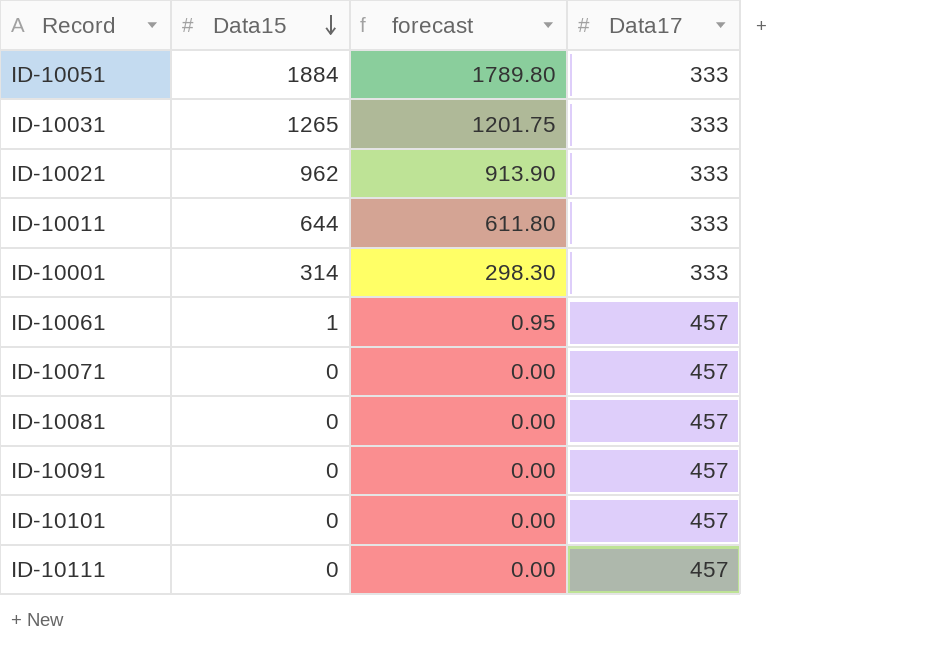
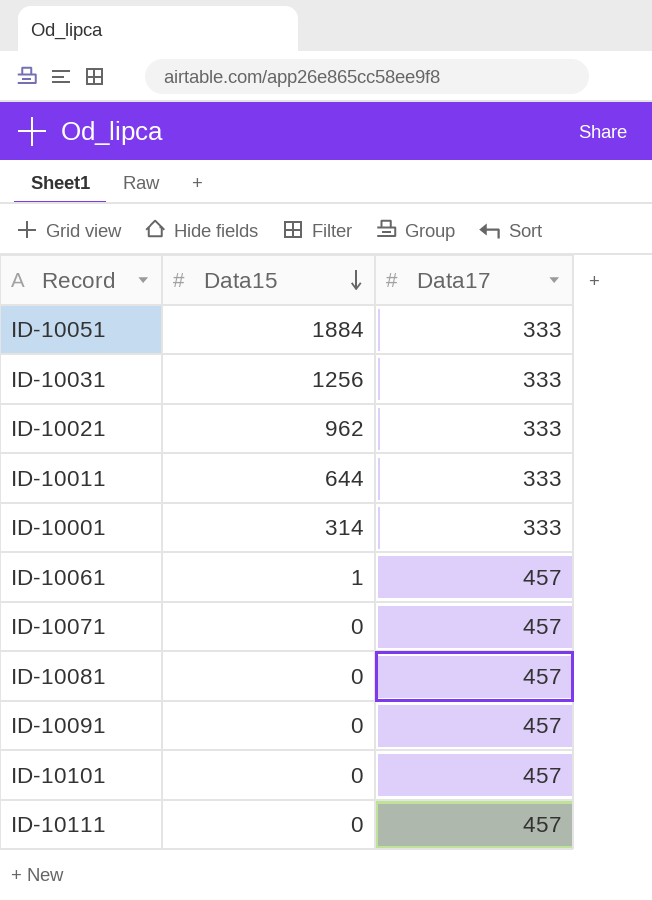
column forecast | formula: [Data15] * 0.95 -> none
ID-10031 | Data15: 1265 -> 1256

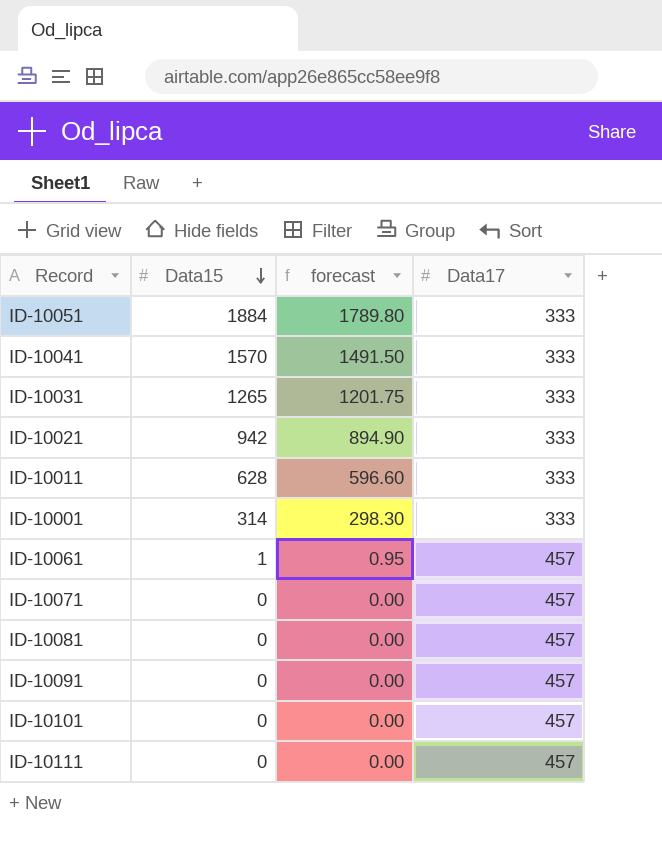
column forecast | formula: none -> [Data15] * 0.95
row ID-10041: none -> 1570 | 1491.50 | 333
ID-10031 | Data15: 1256 -> 1265
ID-10021 | Data15: 962 -> 942
ID-10011 | Data15: 644 -> 628

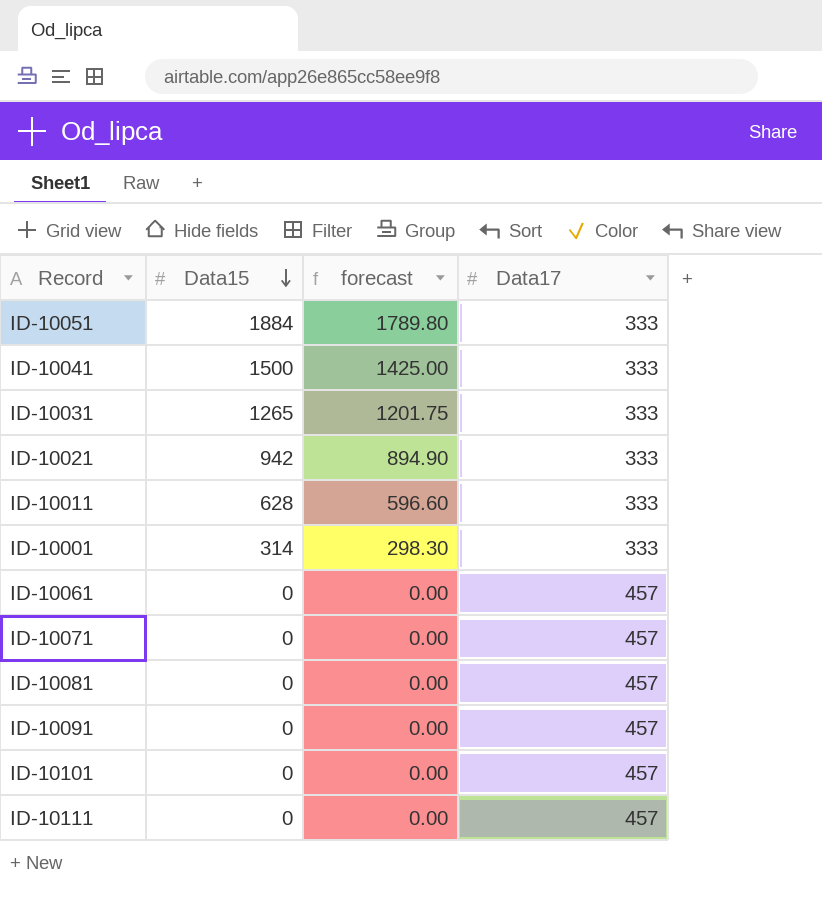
ID-10041 | Data15: 1570 -> 1500
ID-10041 | forecast: 1491.50 -> 1425.00
ID-10061 | Data15: 1 -> 0
ID-10061 | forecast: 0.95 -> 0.00

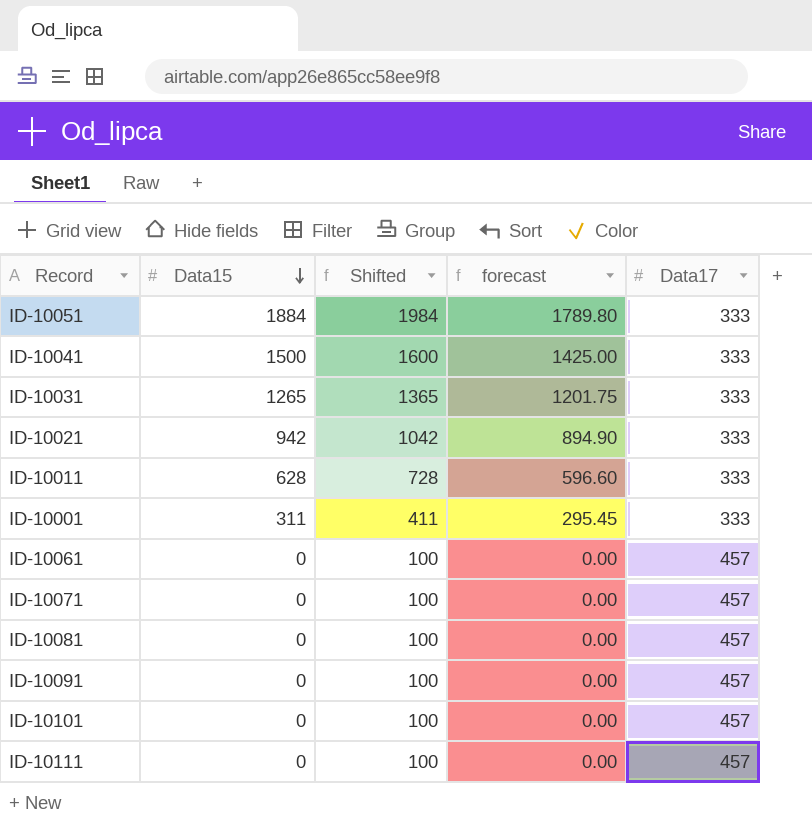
column Shifted | formula: none -> [Data15] + 100
ID-10001 | Data15: 314 -> 311
ID-10001 | forecast: 298.30 -> 295.45

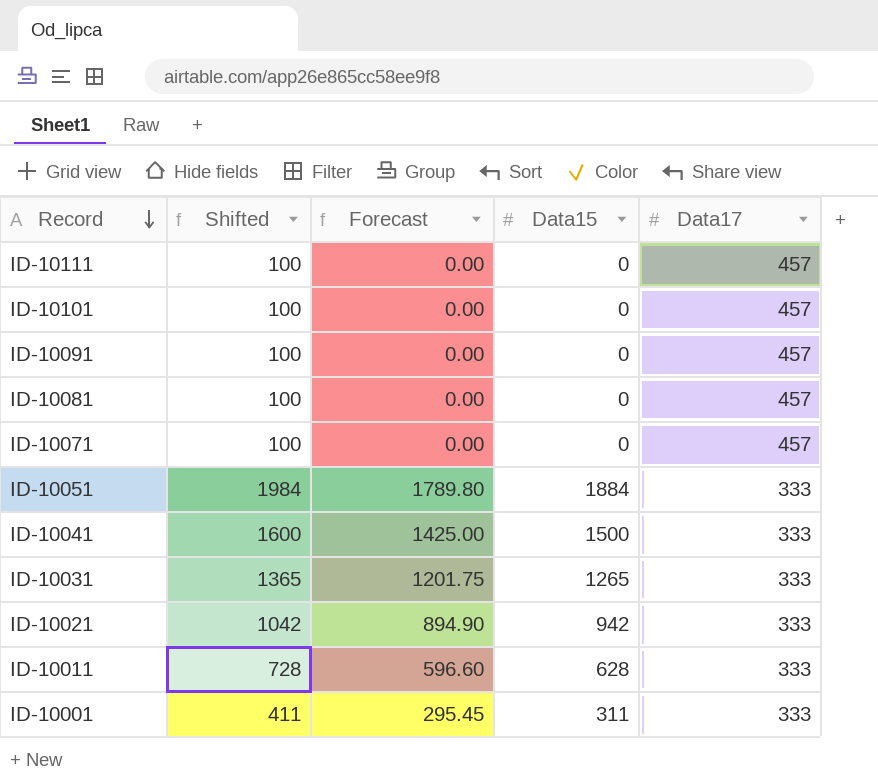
row order: Data15 descending -> Record descending
column name: forecast -> Forecast
column Data15 | position: 2 -> 4
row ID-10061: 0 | 100 | 0.00 | 457 -> none

